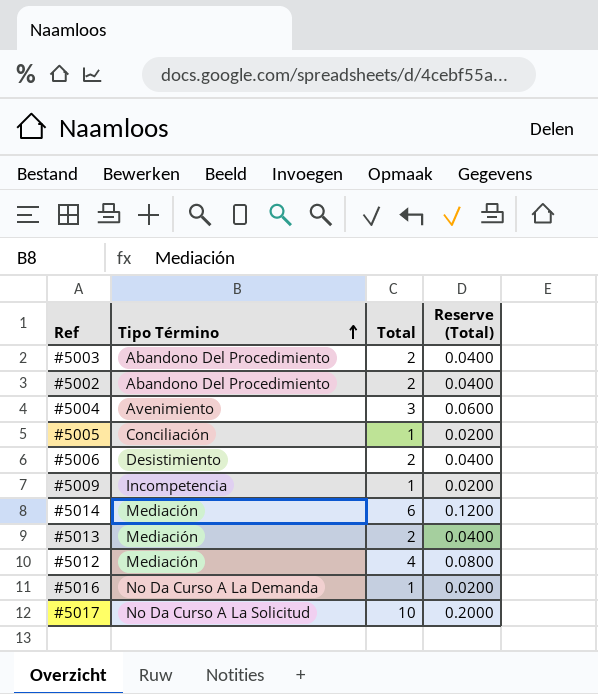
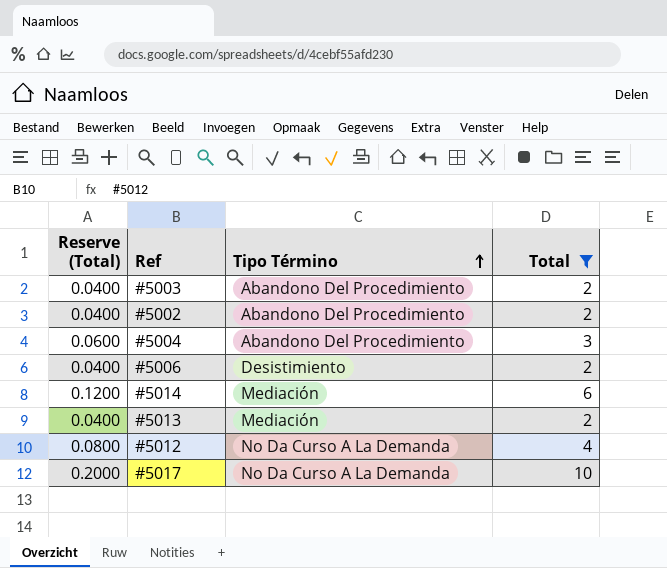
filter: none -> Total != 1
column Reserve (Total) | position: 4 -> 1
#5004 | Tipo Término: Avenimiento -> Abandono Del Procedimiento
#5012 | Tipo Término: Mediación -> No Da Curso A La Demanda
#5017 | Tipo Término: No Da Curso A La Solicitud -> No Da Curso A La Demanda

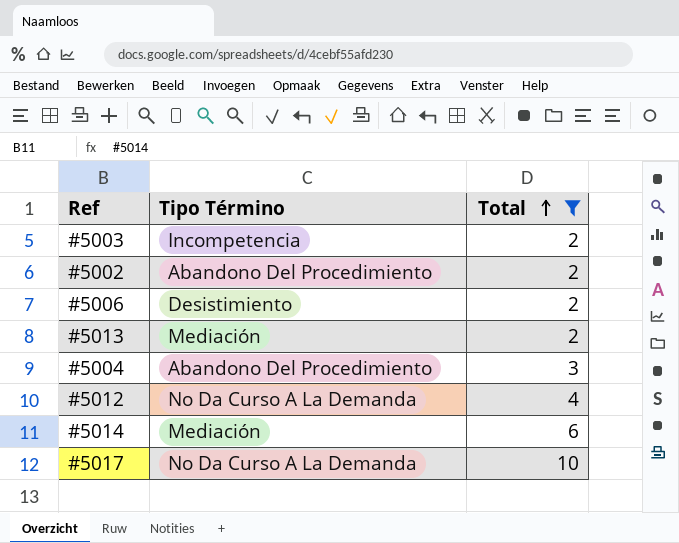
row order: Tipo Término ascending -> Total ascending
column Reserve (Total) | formula: [Total] * 0.02 -> none
#5003 | Tipo Término: Abandono Del Procedimiento -> Incompetencia

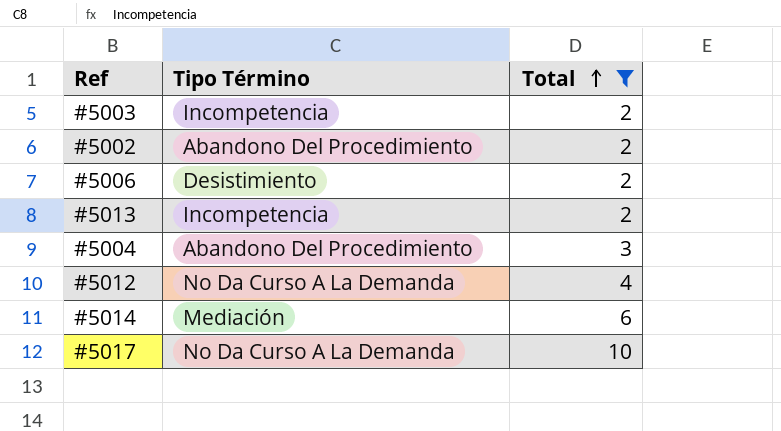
#5013 | Tipo Término: Mediación -> Incompetencia

